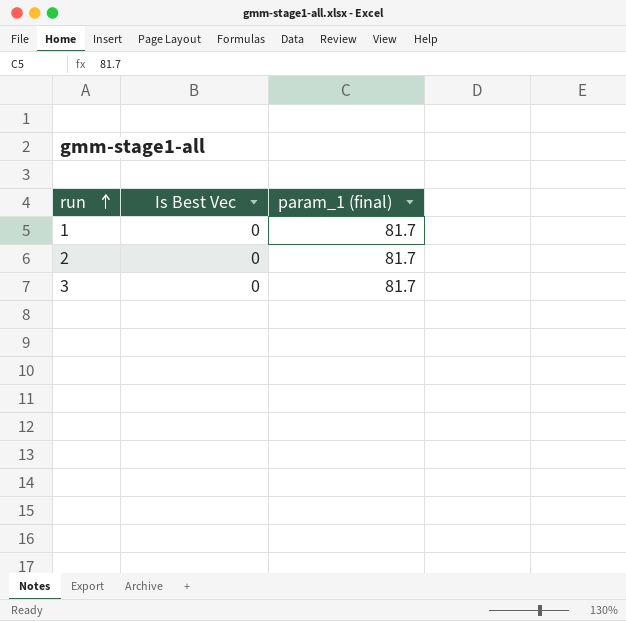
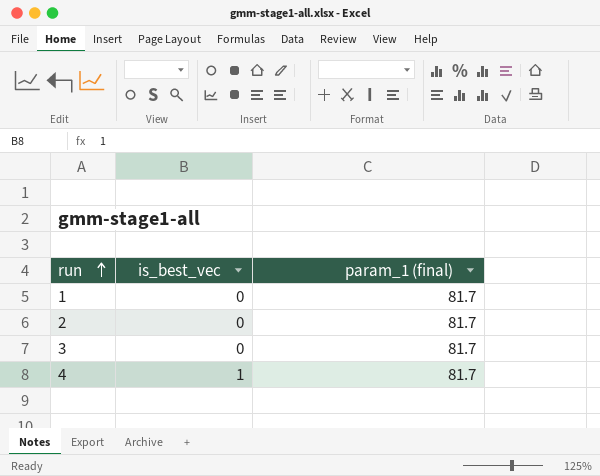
column name: Is Best Vec -> is_best_vec
row 4: none -> 1 | 81.7

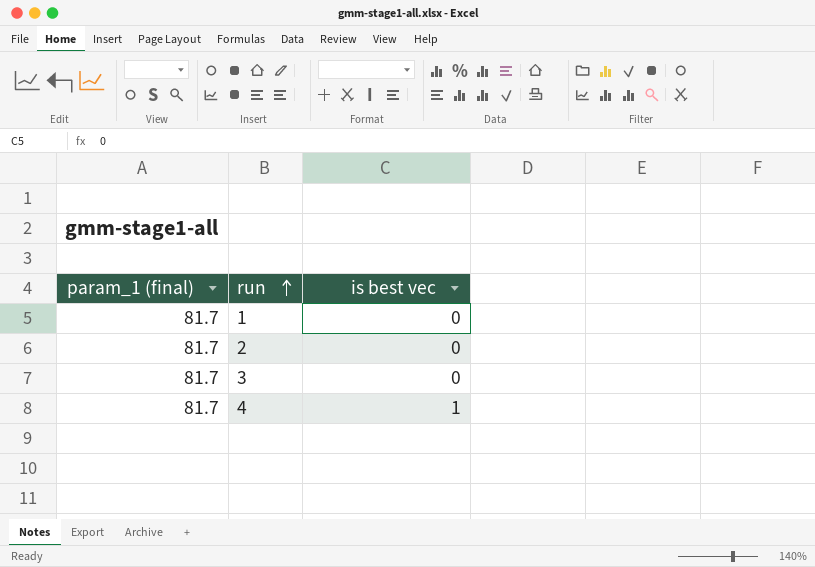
column param_1 (final) | position: 3 -> 1
column name: is_best_vec -> is best vec

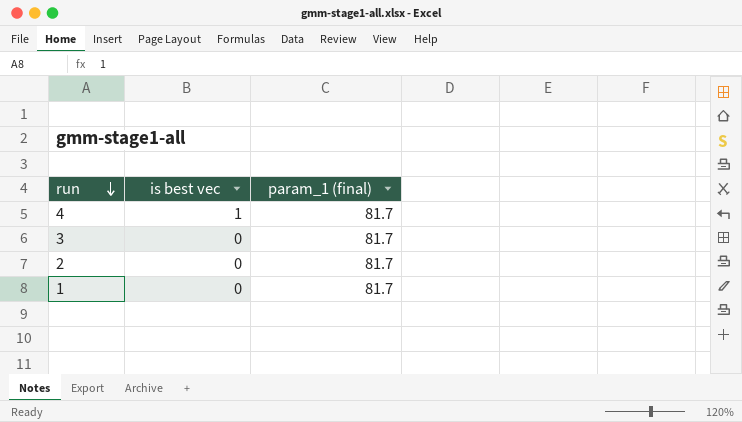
row order: run ascending -> run descending
column param_1 (final) | position: 1 -> 3

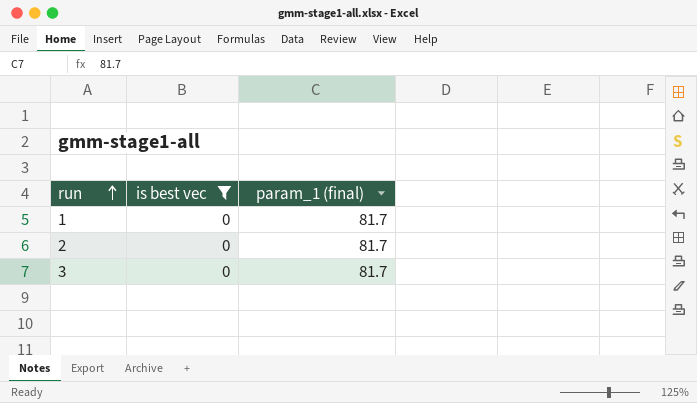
filter: none -> is best vec = 0
row order: run descending -> run ascending

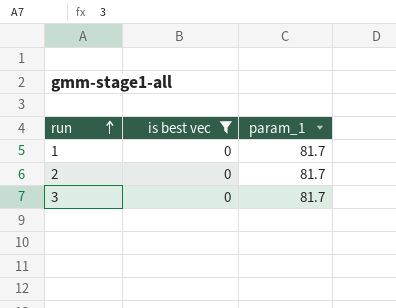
column name: param_1 (final) -> param_1

